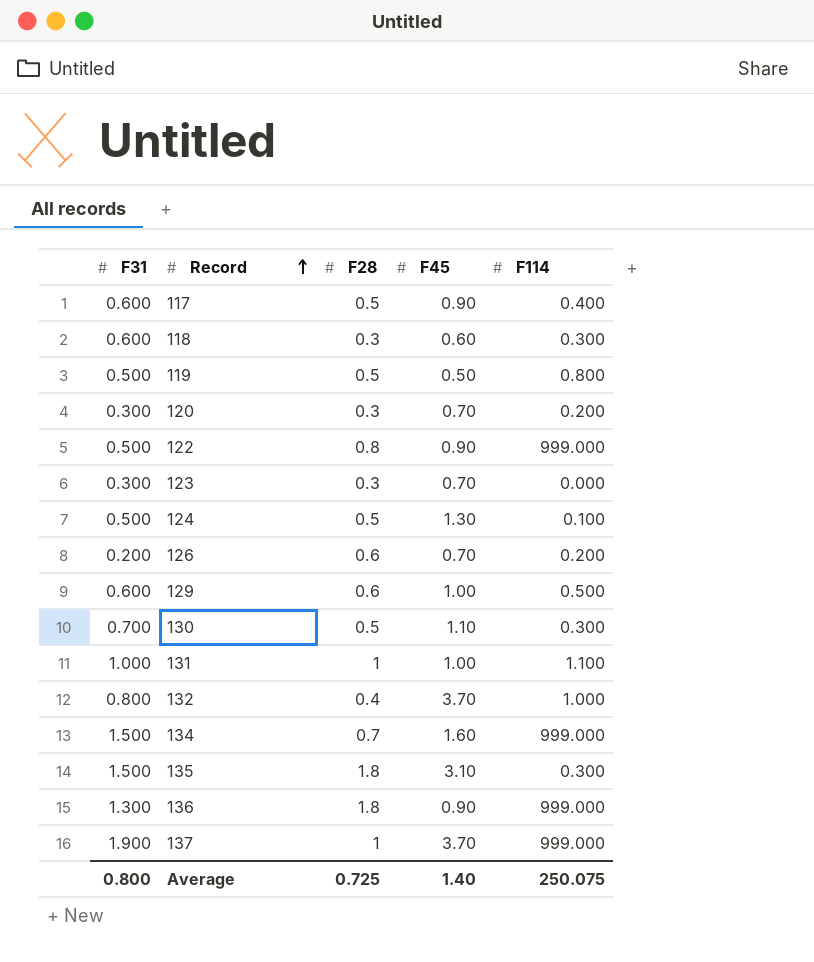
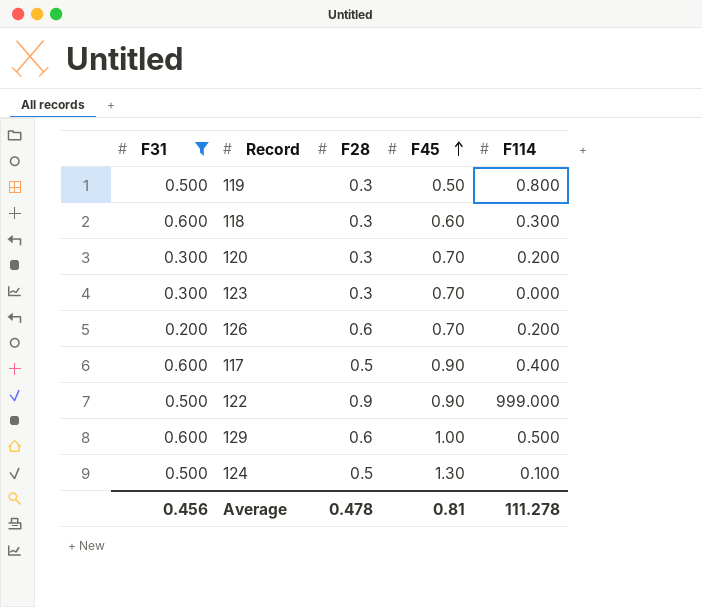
filter: none -> F31 <= 0.600
row order: Record ascending -> F45 ascending
119 | F28: 0.5 -> 0.3
122 | F28: 0.8 -> 0.9
Average | F31: 0.800 -> 0.456
Average | F28: 0.725 -> 0.478
Average | F45: 1.40 -> 0.81
Average | F114: 250.075 -> 111.278

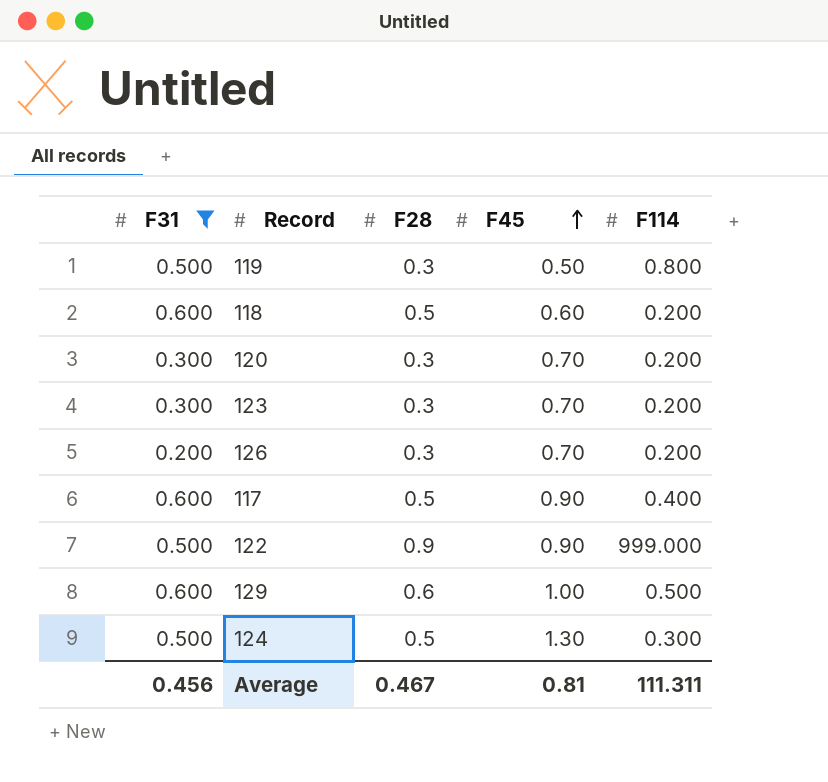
118 | F28: 0.3 -> 0.5
118 | F114: 0.300 -> 0.200
123 | F114: 0.000 -> 0.200
126 | F28: 0.6 -> 0.3
124 | F114: 0.100 -> 0.300
Average | F28: 0.478 -> 0.467
Average | F114: 111.278 -> 111.311

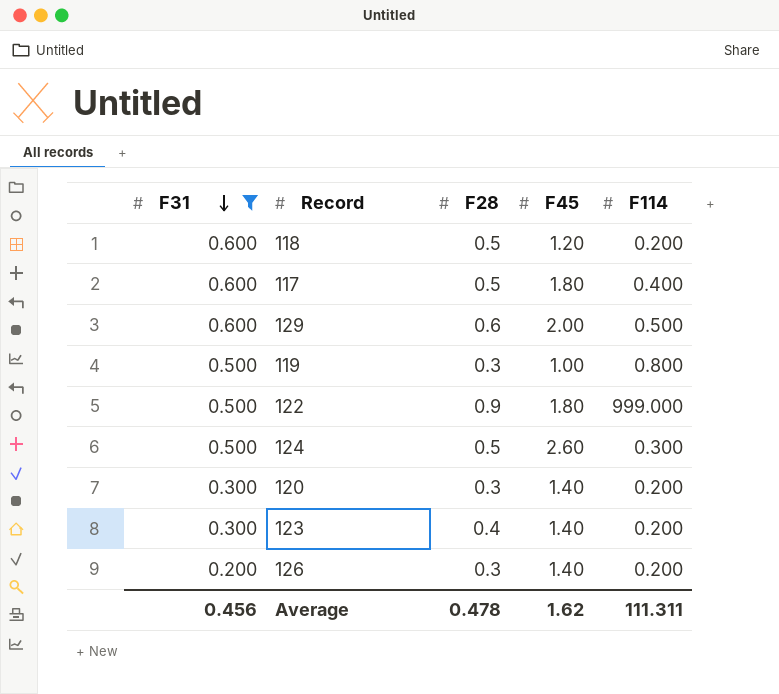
row order: F45 ascending -> F31 descending
118 | F45: 0.60 -> 1.20
117 | F45: 0.90 -> 1.80
129 | F45: 1.00 -> 2.00
119 | F45: 0.50 -> 1.00
122 | F45: 0.90 -> 1.80
124 | F45: 1.30 -> 2.60
120 | F45: 0.70 -> 1.40
123 | F28: 0.3 -> 0.4
123 | F45: 0.70 -> 1.40
126 | F45: 0.70 -> 1.40
Average | F28: 0.467 -> 0.478
Average | F45: 0.81 -> 1.62

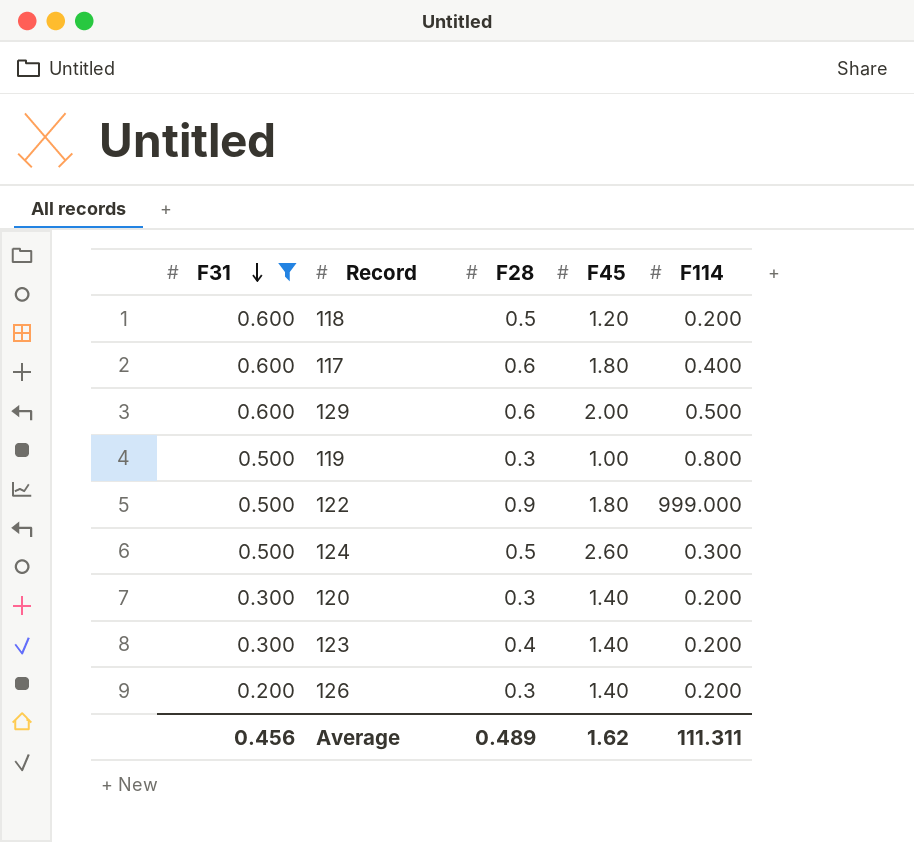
117 | F28: 0.5 -> 0.6
Average | F28: 0.478 -> 0.489

